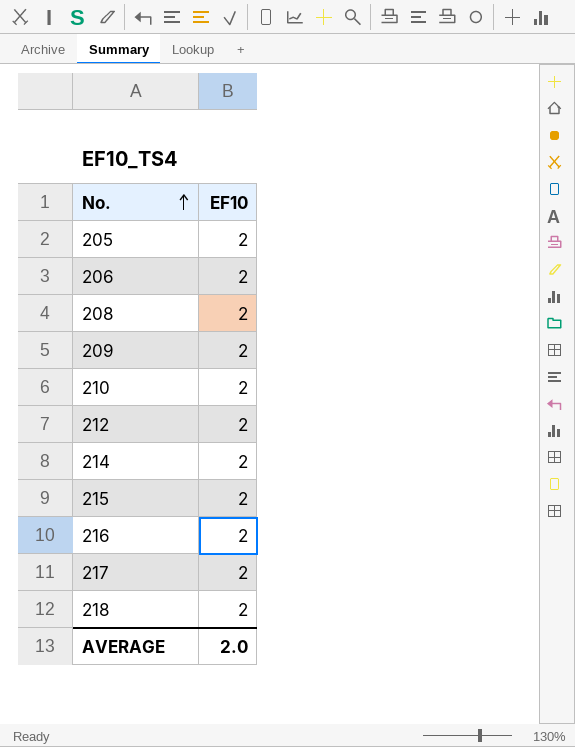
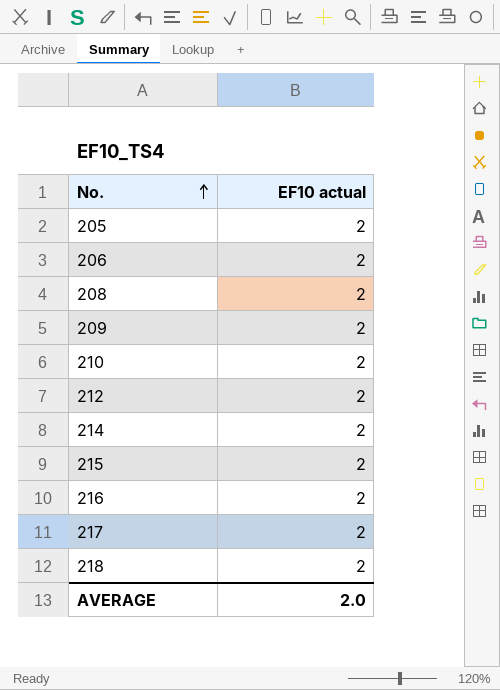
column name: EF10 -> EF10 actual

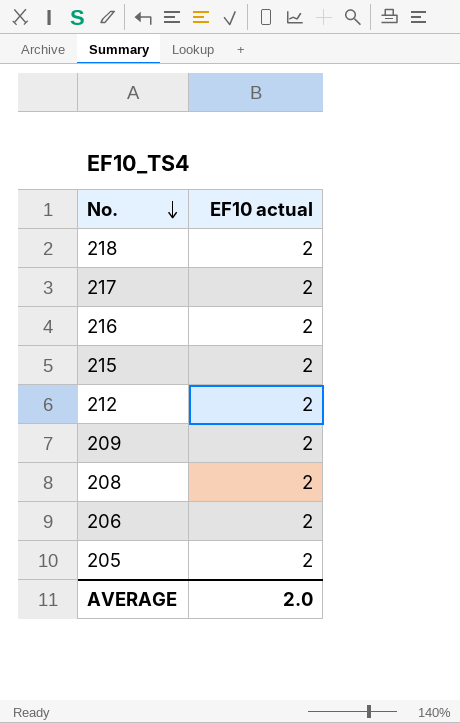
row order: No. ascending -> No. descending
row 210: 2 -> none
row 214: 2 -> none

